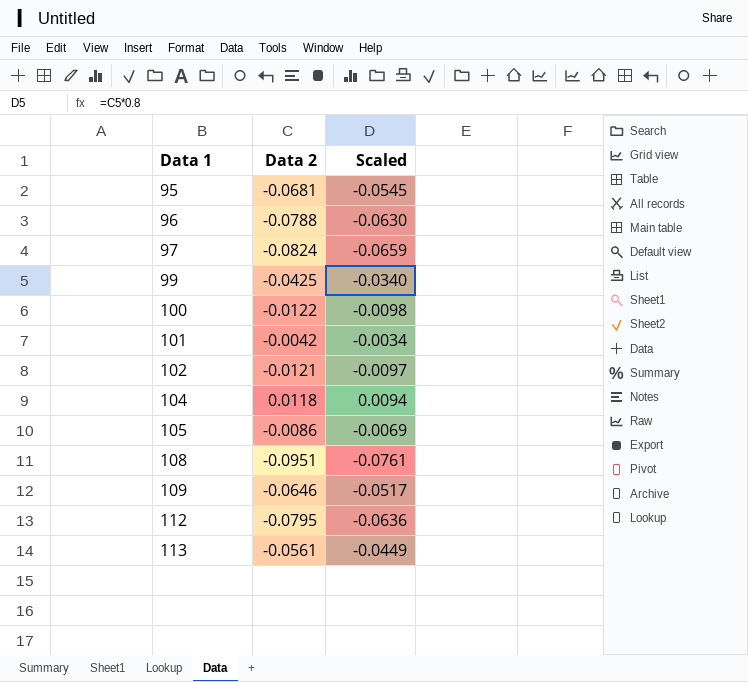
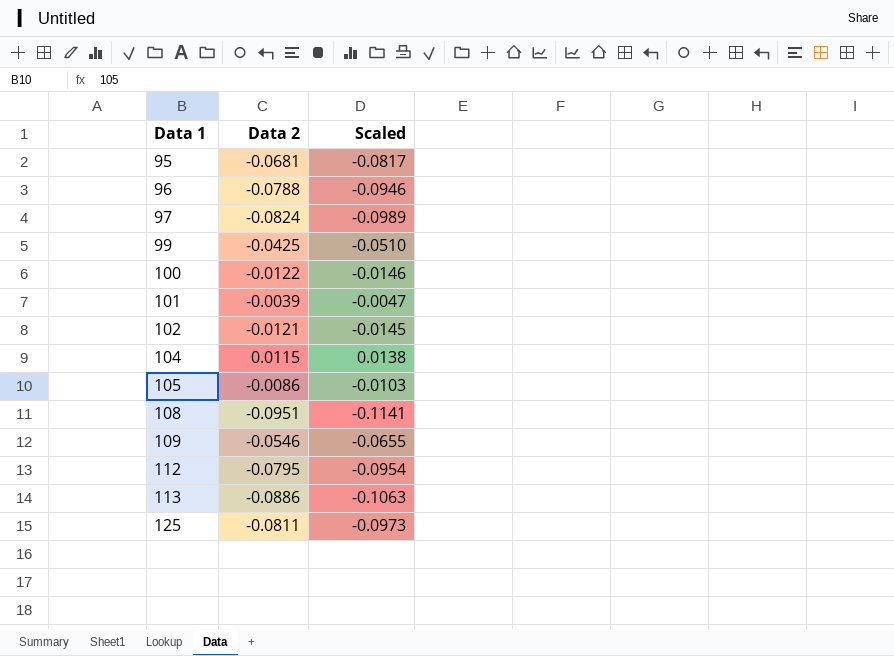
column Scaled | formula: [Data 2] * 0.8 -> [Data 2] * 1.2
101 | Data 2: -0.0042 -> -0.0039
104 | Data 2: 0.0118 -> 0.0115
109 | Data 2: -0.0646 -> -0.0546
113 | Data 2: -0.0561 -> -0.0886
row 125: none -> -0.0811 | -0.0973

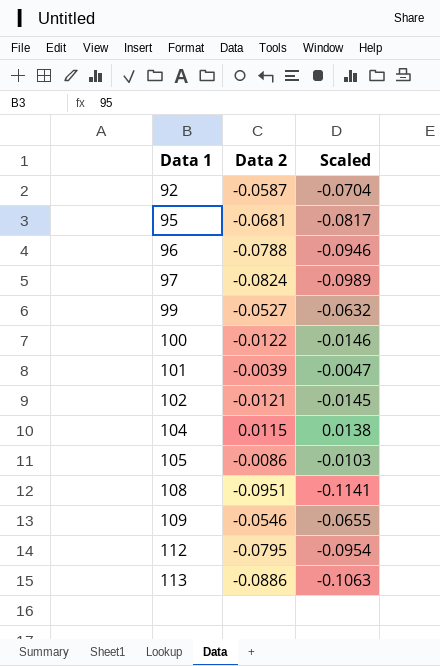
row 125: -0.0811 | -0.0973 -> none
row 92: none -> -0.0587 | -0.0704
99 | Data 2: -0.0425 -> -0.0527
99 | Scaled: -0.0510 -> -0.0632

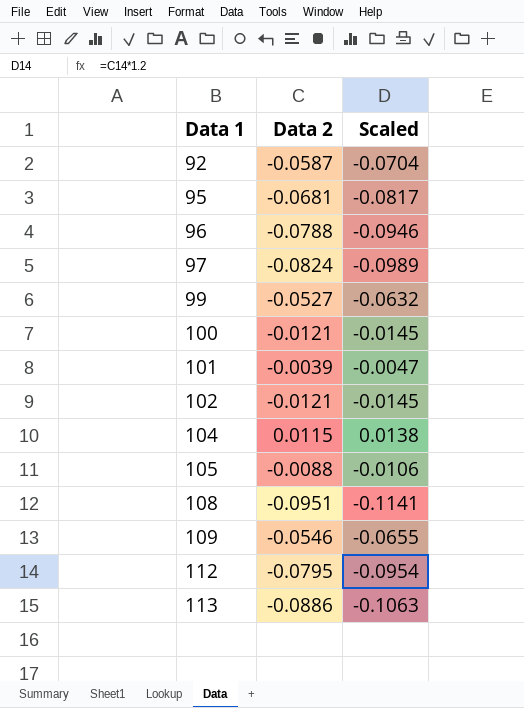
100 | Data 2: -0.0122 -> -0.0121
100 | Scaled: -0.0146 -> -0.0145
105 | Data 2: -0.0086 -> -0.0088
105 | Scaled: -0.0103 -> -0.0106

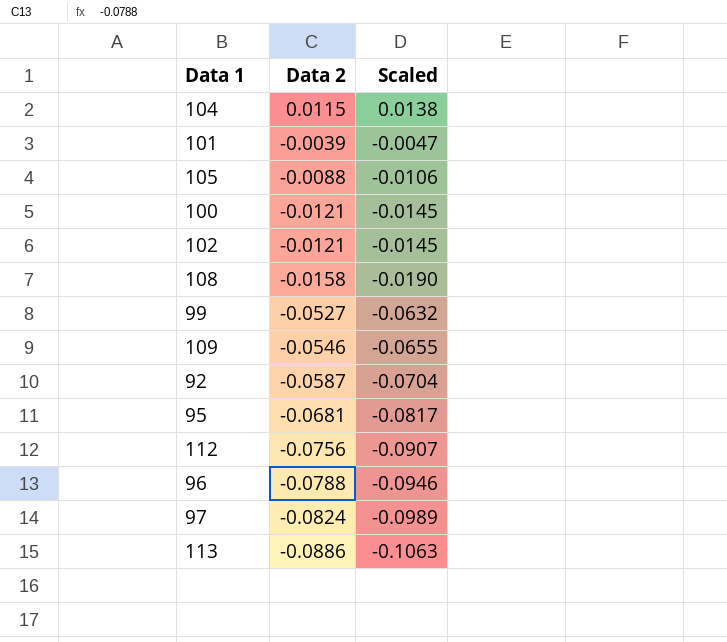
row order: Data 1 ascending -> Data 2 descending
108 | Data 2: -0.0951 -> -0.0158
108 | Scaled: -0.1141 -> -0.0190
112 | Data 2: -0.0795 -> -0.0756
112 | Scaled: -0.0954 -> -0.0907

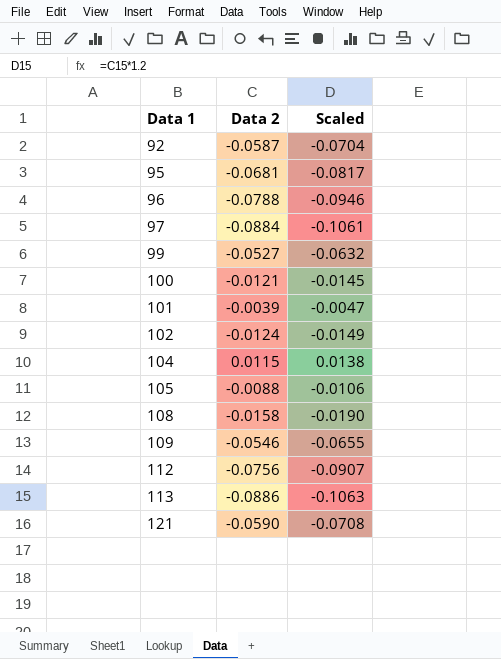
row order: Data 2 descending -> Data 1 ascending
97 | Data 2: -0.0824 -> -0.0884
97 | Scaled: -0.0989 -> -0.1061
102 | Data 2: -0.0121 -> -0.0124
102 | Scaled: -0.0145 -> -0.0149
row 121: none -> -0.0590 | -0.0708

